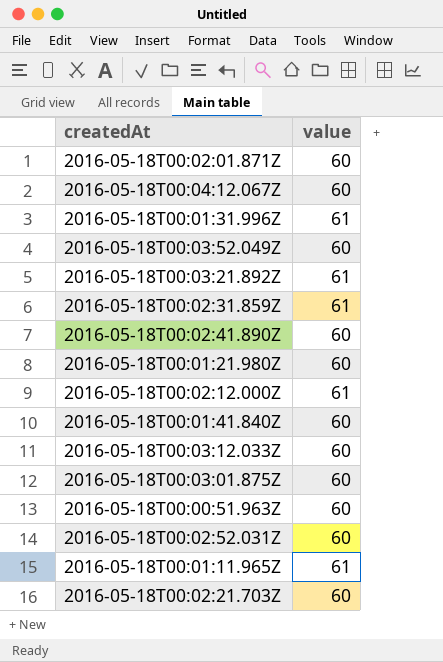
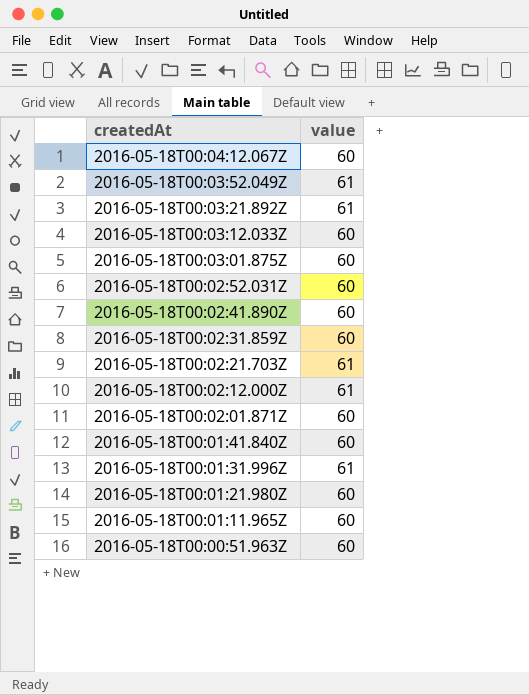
row order: none -> createdAt descending
2016-05-18T00:03:52.049Z | value: 60 -> 61
2016-05-18T00:02:31.859Z | value: 61 -> 60
2016-05-18T00:02:21.703Z | value: 60 -> 61
2016-05-18T00:01:11.965Z | value: 61 -> 60

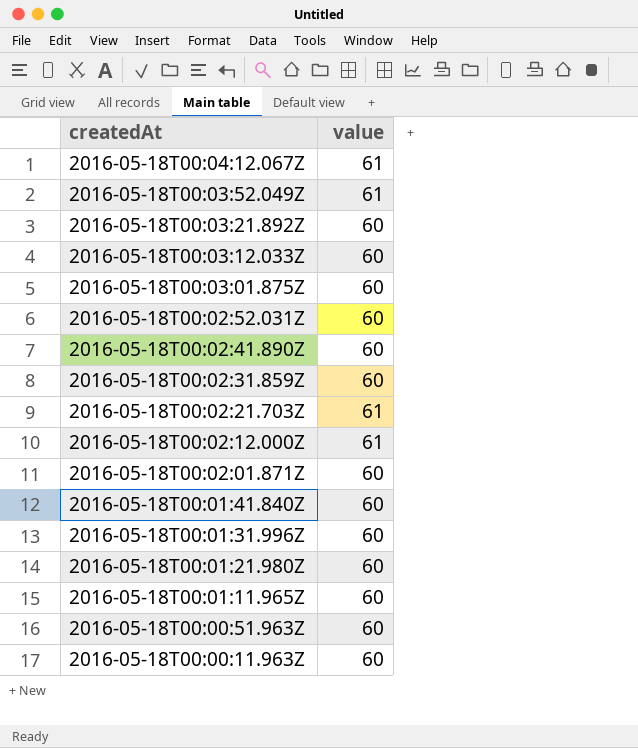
2016-05-18T00:04:12.067Z | value: 60 -> 61
2016-05-18T00:03:21.892Z | value: 61 -> 60
2016-05-18T00:01:31.996Z | value: 61 -> 60
row 2016-05-18T00:00:11.963Z: none -> 60

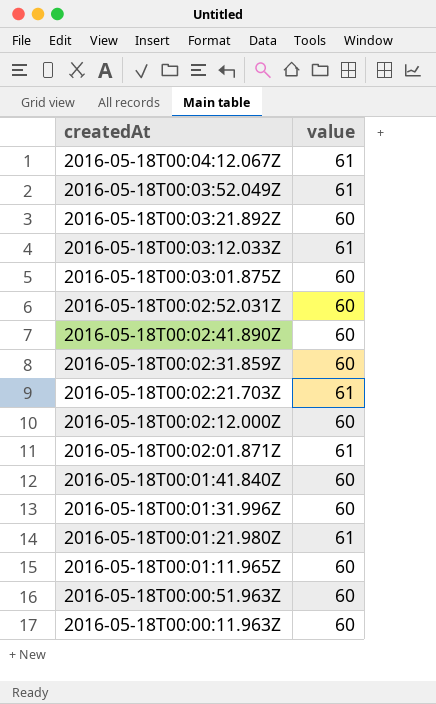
2016-05-18T00:03:12.033Z | value: 60 -> 61
2016-05-18T00:02:12.000Z | value: 61 -> 60
2016-05-18T00:02:01.871Z | value: 60 -> 61
2016-05-18T00:01:21.980Z | value: 60 -> 61

